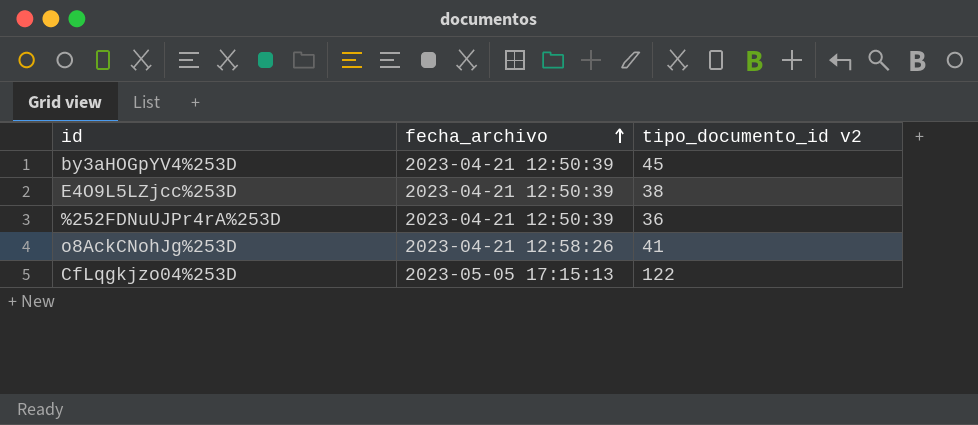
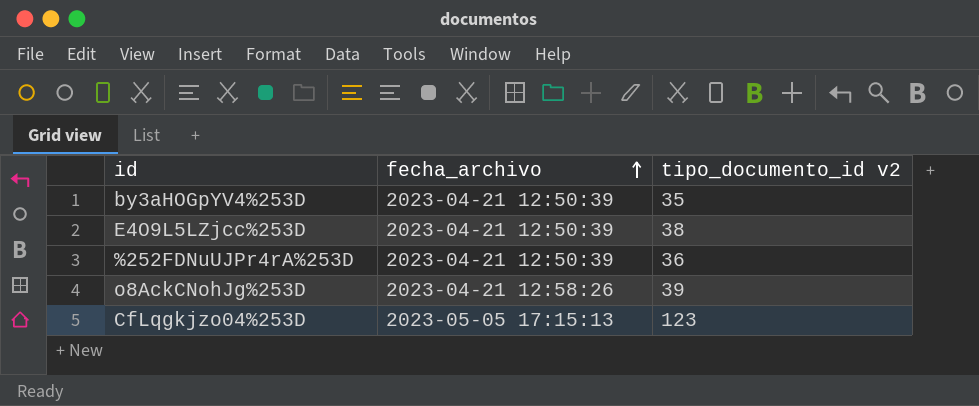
by3aHOGpYV4%253D | tipo_documento_id v2: 45 -> 35
o8AckCNohJg%253D | tipo_documento_id v2: 41 -> 39
CfLqgkjzo04%253D | tipo_documento_id v2: 122 -> 123

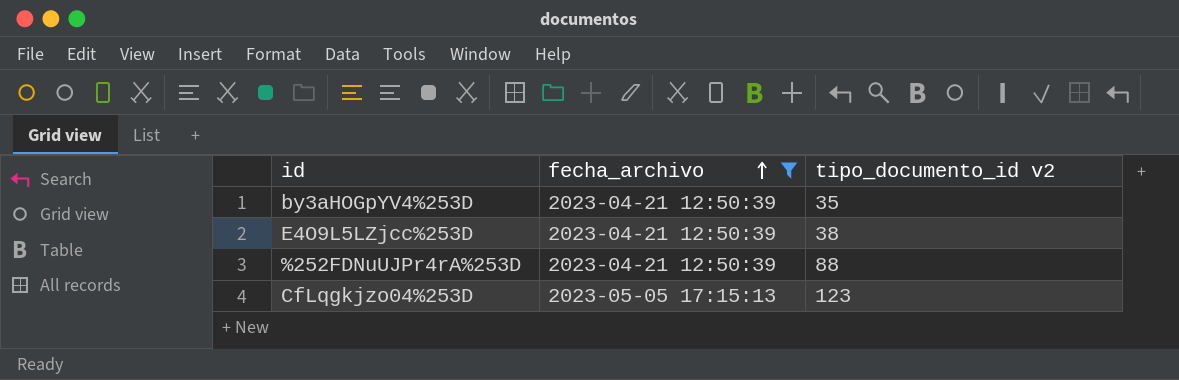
filter: none -> fecha_archivo != 2023-04-21 12:58:26
%252FDNuUJPr4rA%253D | tipo_documento_id v2: 36 -> 88

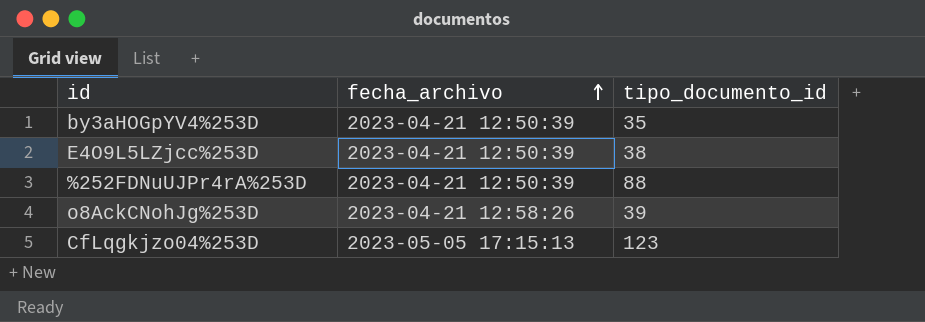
filter: fecha_archivo != 2023-04-21 12:58:26 -> none
column name: tipo_documento_id v2 -> tipo_documento_id

